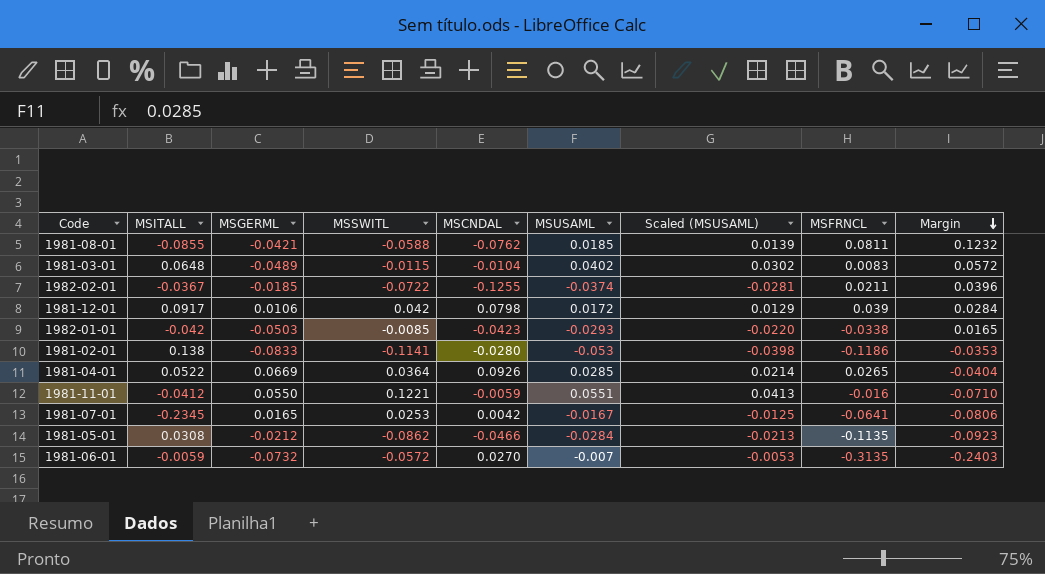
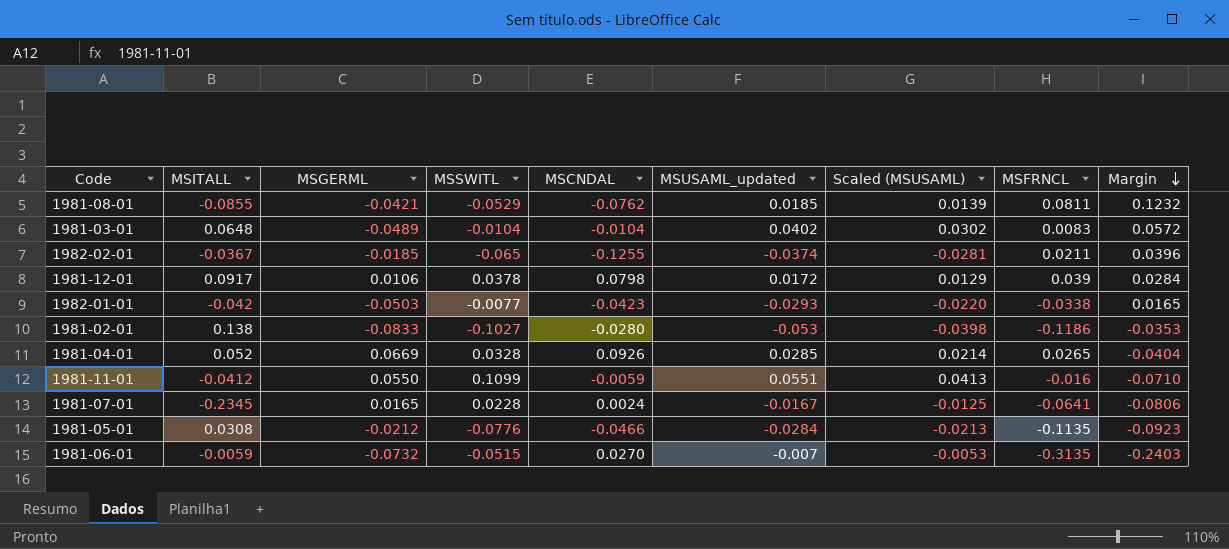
column name: MSUSAML -> MSUSAML_updated
1981-08-01 | MSSWITL: -0.0588 -> -0.0529
1981-03-01 | MSSWITL: -0.0115 -> -0.0104
1982-02-01 | MSSWITL: -0.0722 -> -0.065
1981-12-01 | MSSWITL: 0.042 -> 0.0378
1982-01-01 | MSSWITL: -0.0085 -> -0.0077
1981-02-01 | MSSWITL: -0.1141 -> -0.1027
1981-04-01 | MSITALL: 0.0522 -> 0.052
1981-04-01 | MSSWITL: 0.0364 -> 0.0328
1981-11-01 | MSSWITL: 0.1221 -> 0.1099
1981-07-01 | MSSWITL: 0.0253 -> 0.0228
1981-07-01 | MSCNDAL: 0.0042 -> 0.0024
1981-05-01 | MSSWITL: -0.0862 -> -0.0776
1981-06-01 | MSSWITL: -0.0572 -> -0.0515

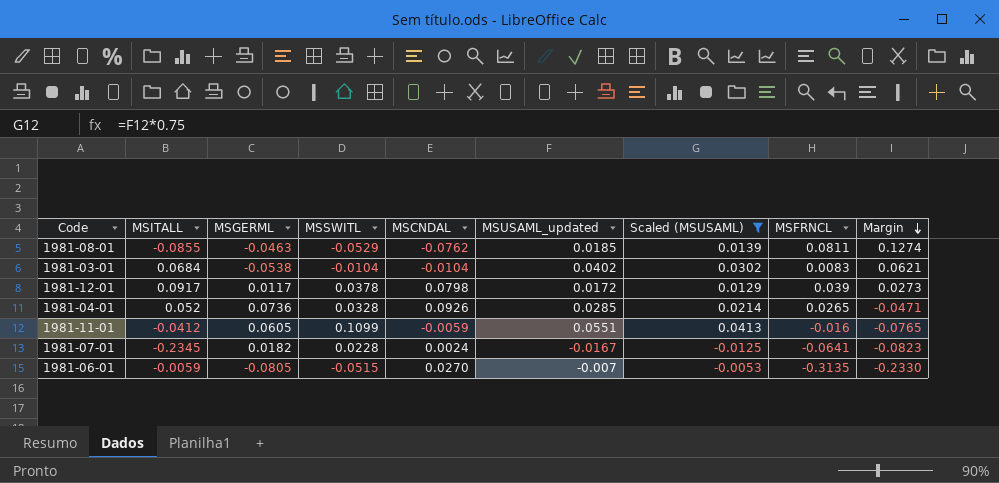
filter: none -> Scaled (MSUSAML) >= -0.0125
1981-08-01 | MSGERML: -0.0421 -> -0.0463
1981-08-01 | Margin: 0.1232 -> 0.1274
1981-03-01 | MSITALL: 0.0648 -> 0.0684
1981-03-01 | MSGERML: -0.0489 -> -0.0538
1981-03-01 | Margin: 0.0572 -> 0.0621
1981-12-01 | MSGERML: 0.0106 -> 0.0117
1981-12-01 | Margin: 0.0284 -> 0.0273
1981-04-01 | MSGERML: 0.0669 -> 0.0736
1981-04-01 | Margin: -0.0404 -> -0.0471
1981-11-01 | MSGERML: 0.0550 -> 0.0605
1981-11-01 | Margin: -0.0710 -> -0.0765
1981-07-01 | MSGERML: 0.0165 -> 0.0182
1981-07-01 | Margin: -0.0806 -> -0.0823
1981-06-01 | MSGERML: -0.0732 -> -0.0805
1981-06-01 | Margin: -0.2403 -> -0.2330

